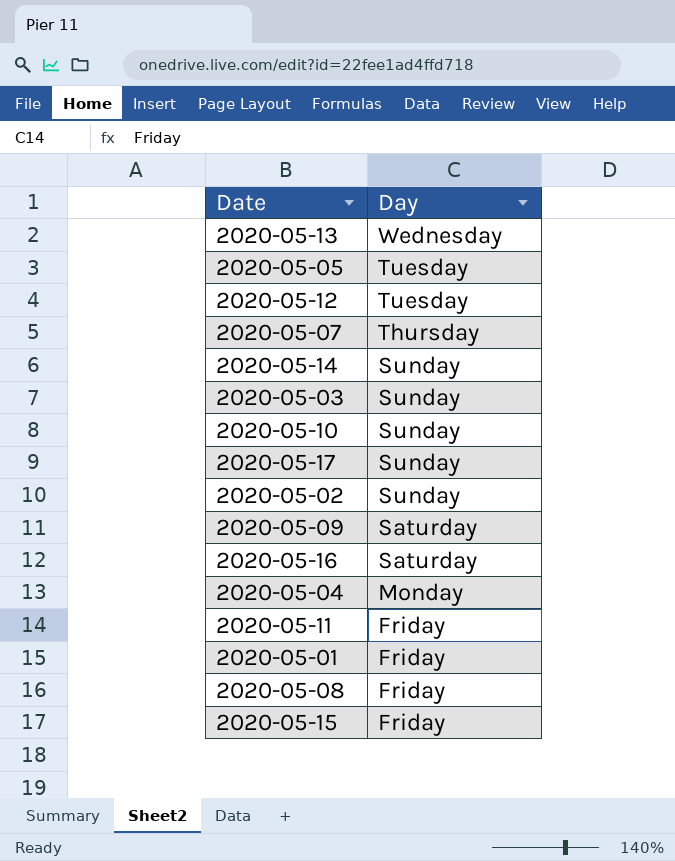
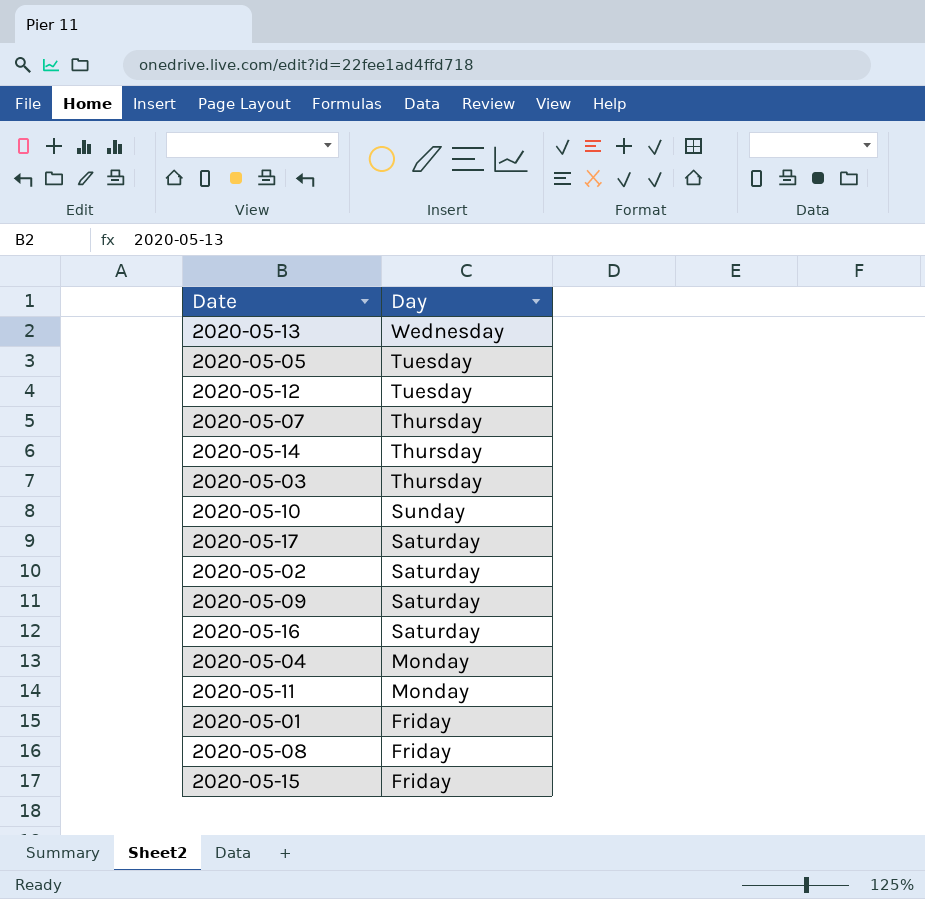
2020-05-14 | Day: Sunday -> Thursday
2020-05-03 | Day: Sunday -> Thursday
2020-05-17 | Day: Sunday -> Saturday
2020-05-02 | Day: Sunday -> Saturday
2020-05-11 | Day: Friday -> Monday

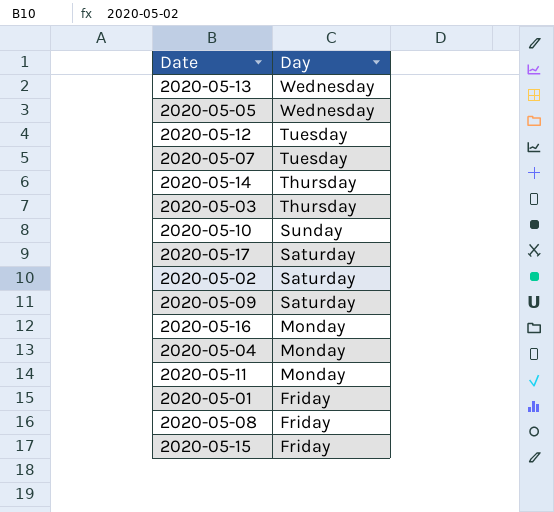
2020-05-05 | Day: Tuesday -> Wednesday
2020-05-07 | Day: Thursday -> Tuesday
2020-05-16 | Day: Saturday -> Monday

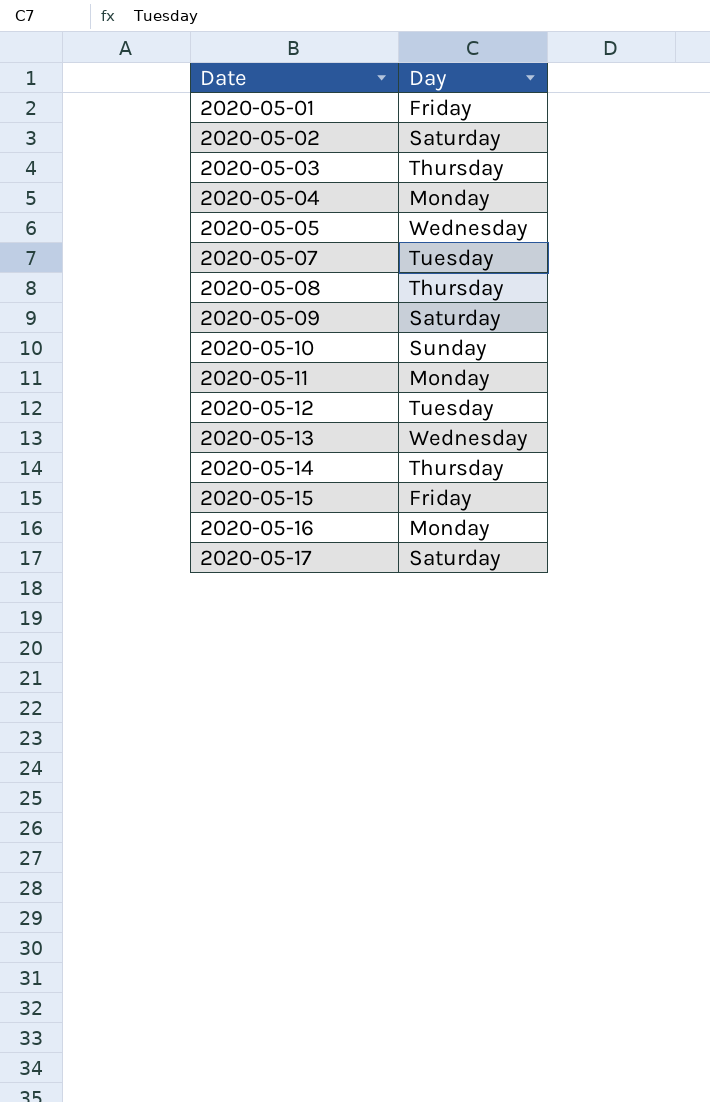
row order: Day descending -> Date ascending
2020-05-08 | Day: Friday -> Thursday

